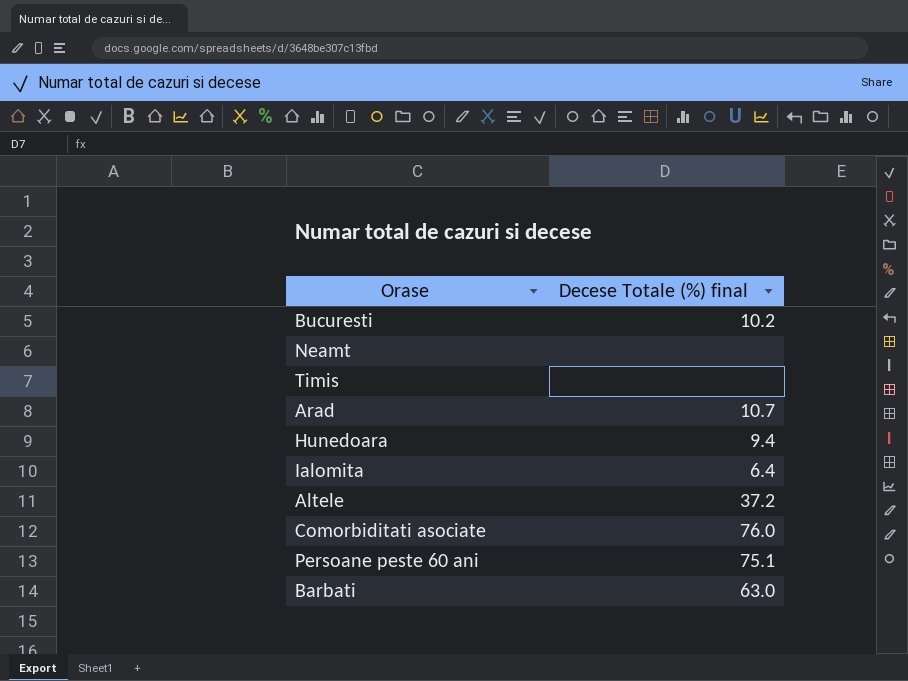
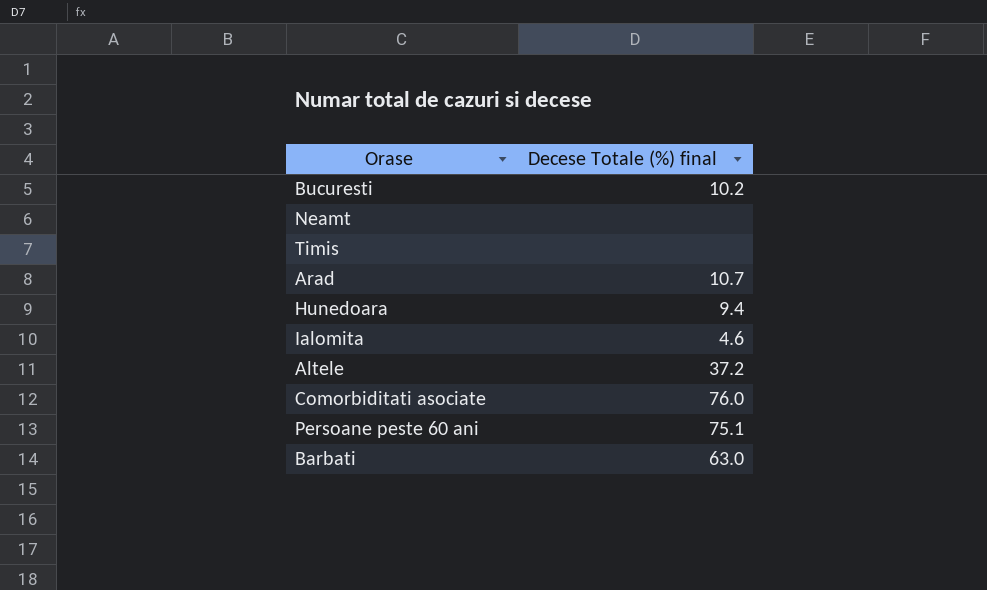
Ialomita | Decese Totale (%) final: 6.4 -> 4.6

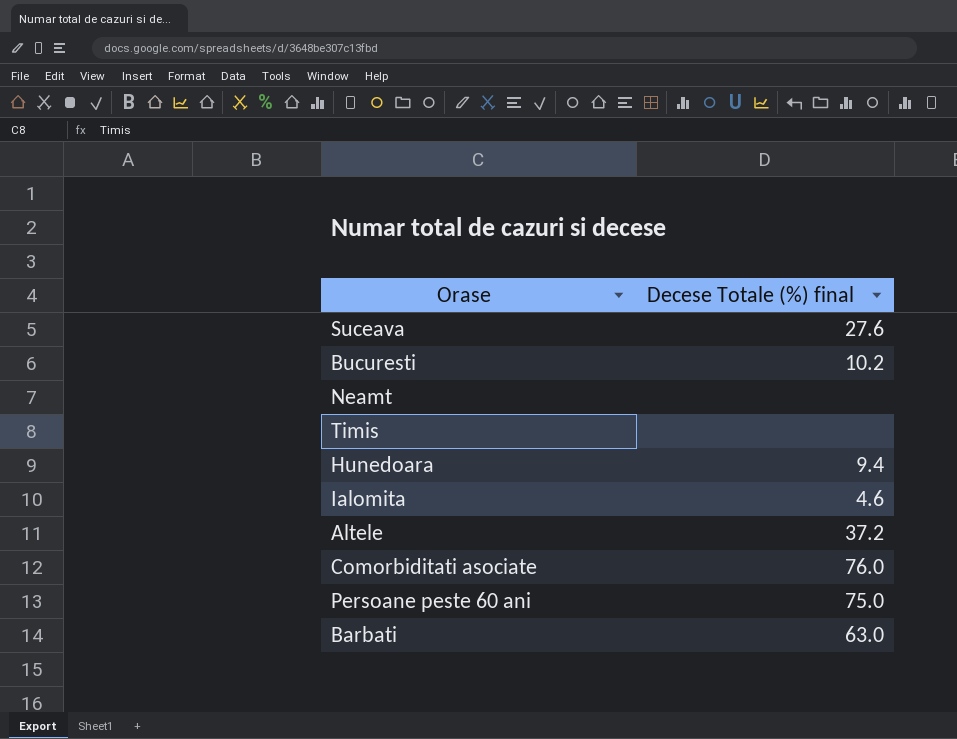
row Arad: 10.7 -> none
row Suceava: none -> 27.6
Persoane peste 60 ani | Decese Totale (%) final: 75.1 -> 75.0

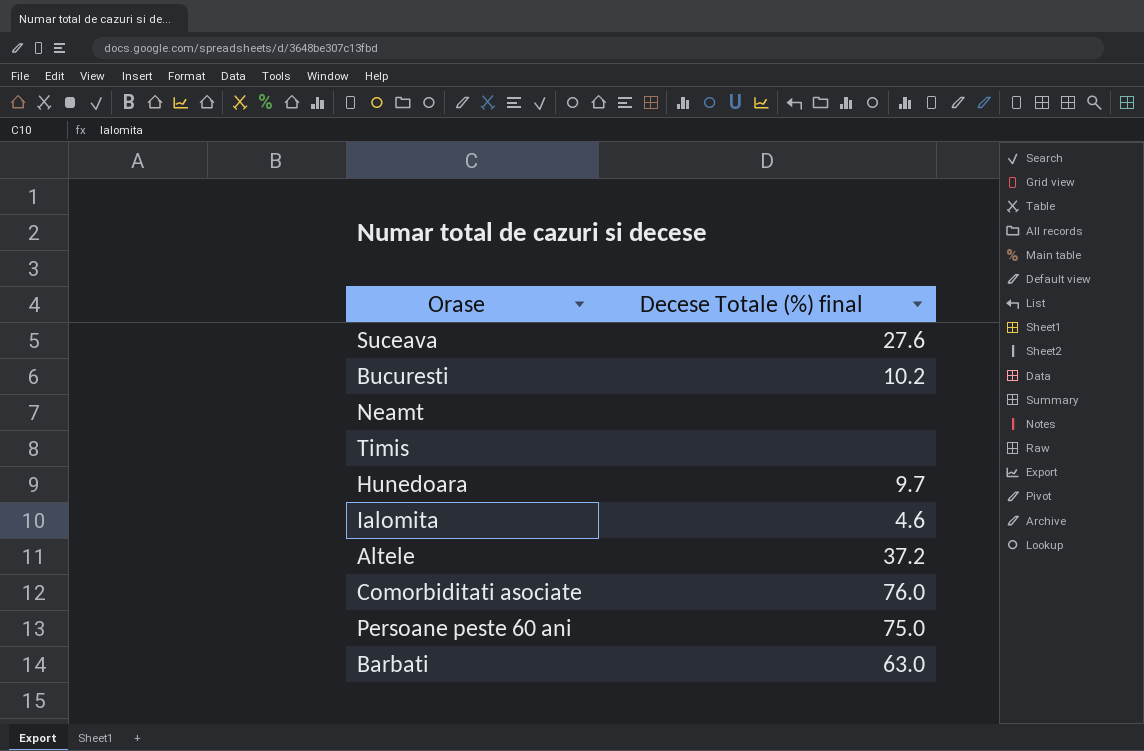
Hunedoara | Decese Totale (%) final: 9.4 -> 9.7

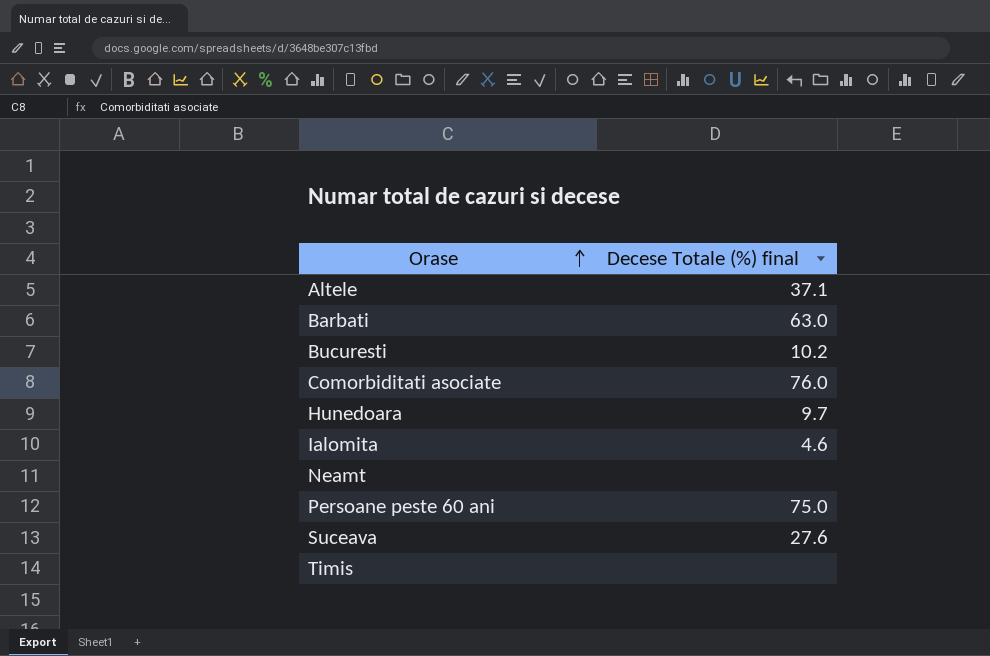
row order: none -> Orase ascending
Altele | Decese Totale (%) final: 37.2 -> 37.1

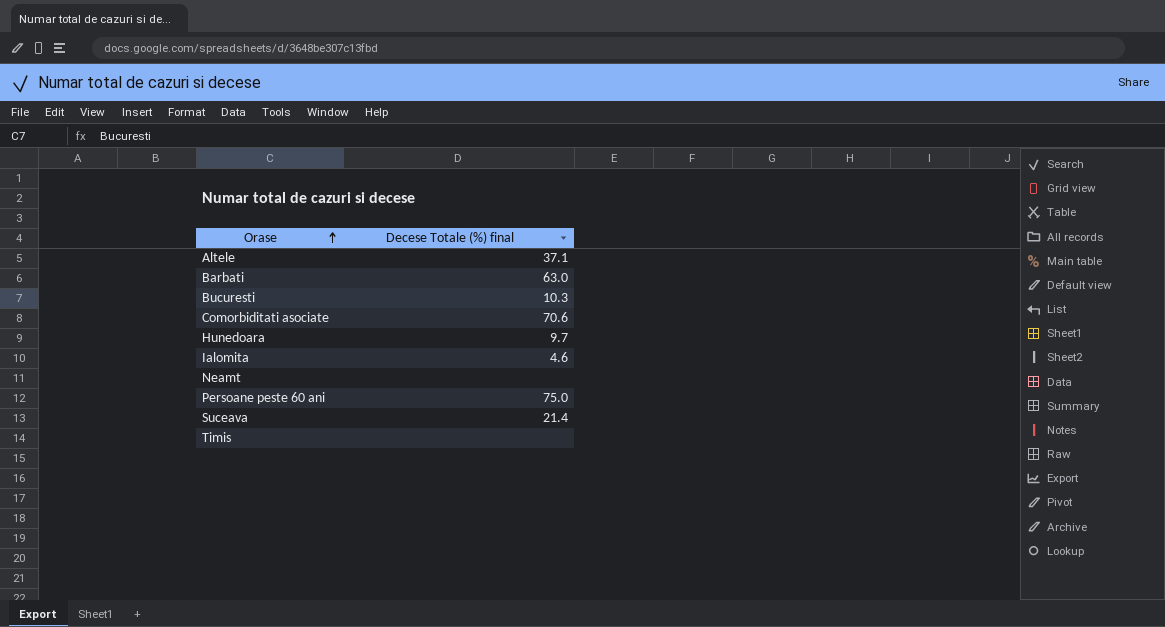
Bucuresti | Decese Totale (%) final: 10.2 -> 10.3
Comorbiditati asociate | Decese Totale (%) final: 76.0 -> 70.6
Suceava | Decese Totale (%) final: 27.6 -> 21.4

